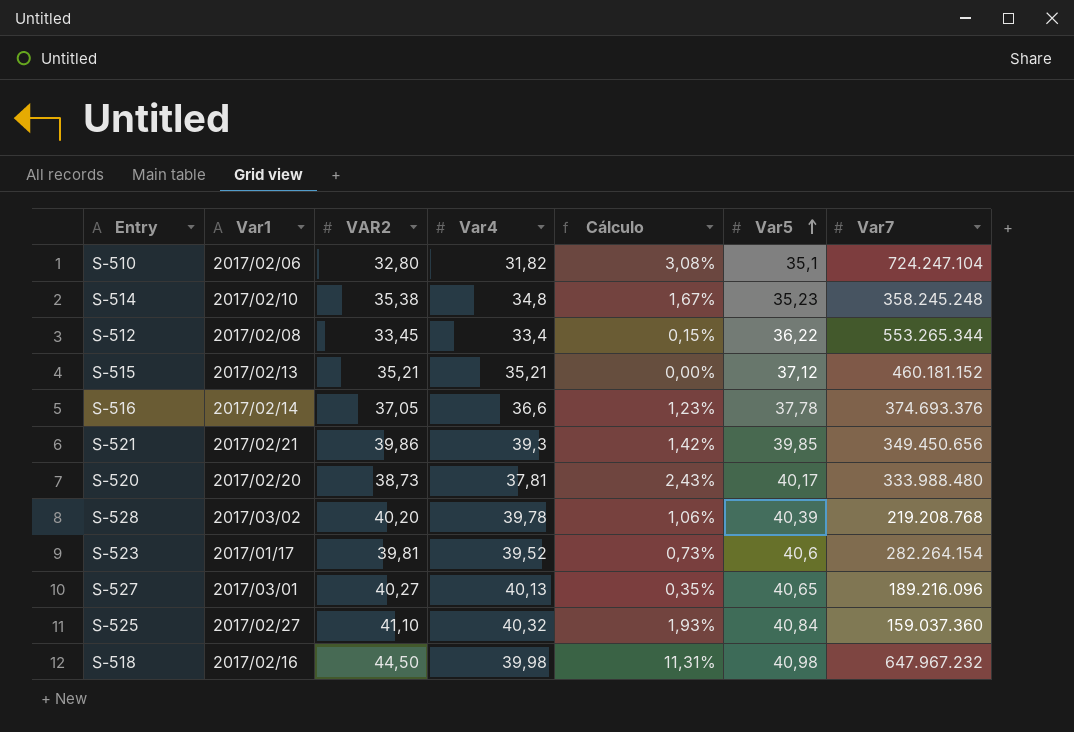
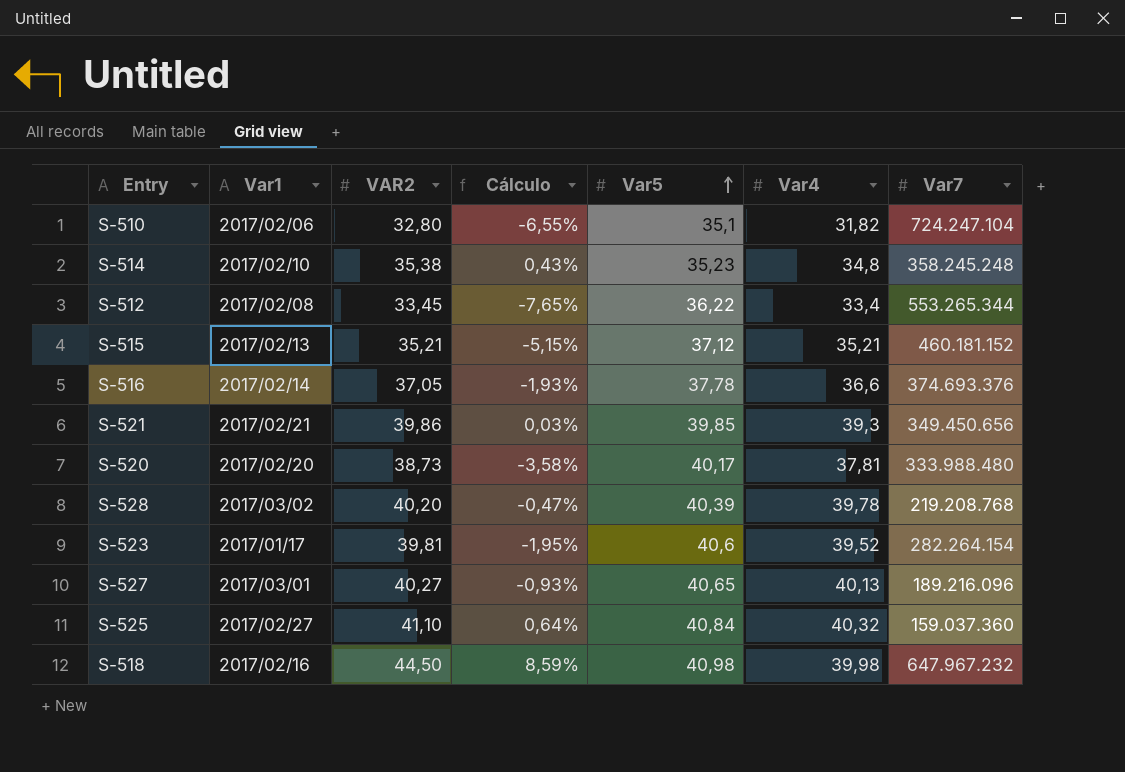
column Cálculo | formula: ([VAR2] - [Var4]) / [Var4] -> ([VAR2] - [Var5]) / [Var5]
column Var4 | position: 4 -> 6

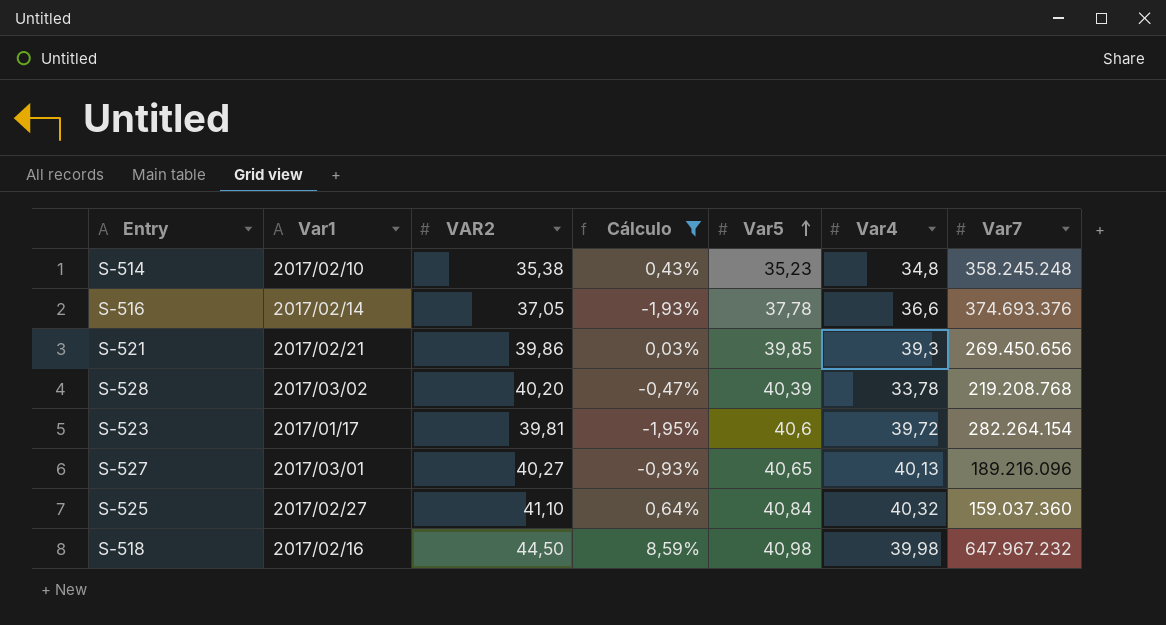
filter: none -> Cálculo >= -1,95%
S-521 | Var7: 349.450.656 -> 269.450.656
S-528 | Var4: 39,78 -> 33,78
S-523 | Var4: 39,52 -> 39,72

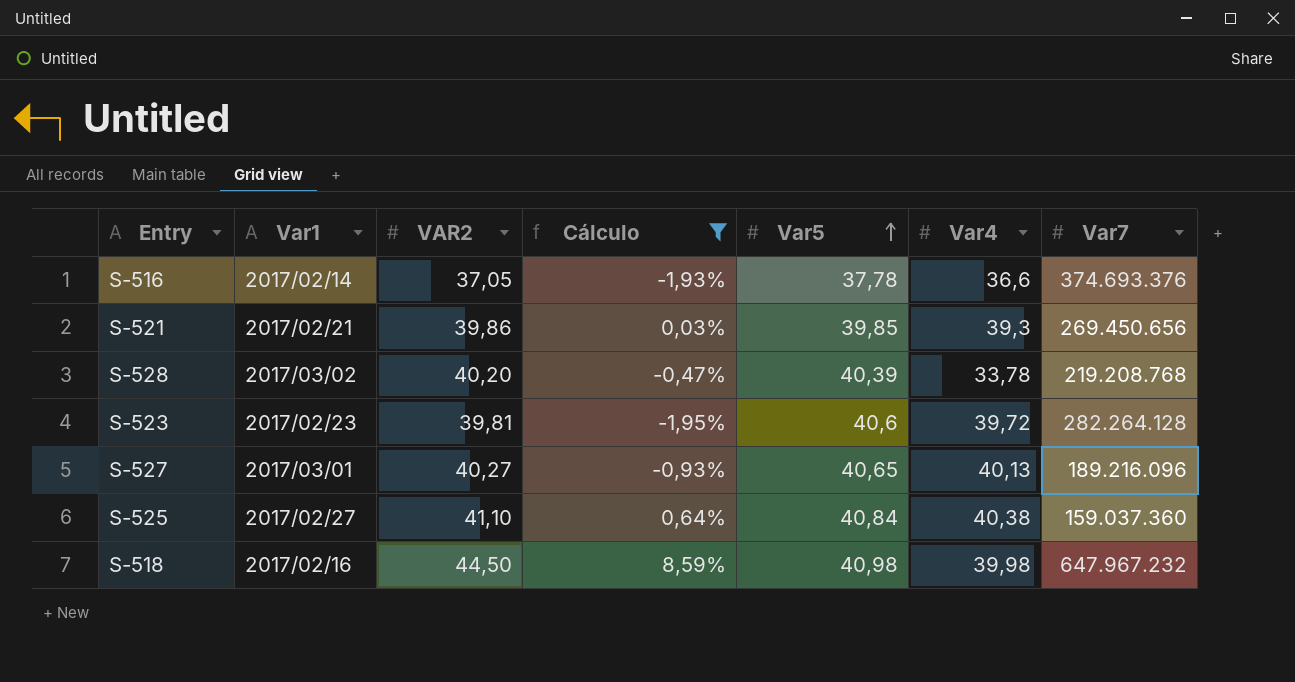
row S-514: 2017/02/10 | 35,38 | 0,43% | 35,23 | 34,8 | 358.245.248 -> none
S-523 | Var1: 2017/01/17 -> 2017/02/23
S-523 | Var7: 282.264.154 -> 282.264.128
S-525 | Var4: 40,32 -> 40,38

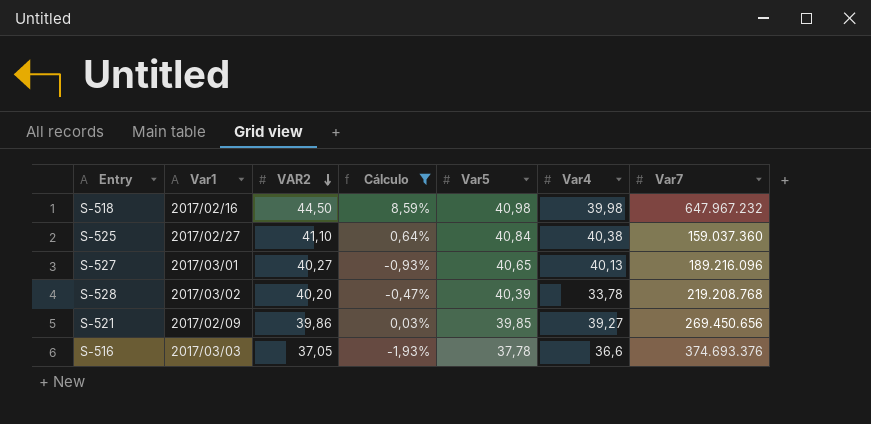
row order: Var5 ascending -> VAR2 descending
row S-523: 2017/02/23 | 39,81 | -1,95% | 40,6 | 39,72 | 282.264.128 -> none
S-521 | Var1: 2017/02/21 -> 2017/02/09
S-521 | Var4: 39,3 -> 39,27
S-516 | Var1: 2017/02/14 -> 2017/03/03

